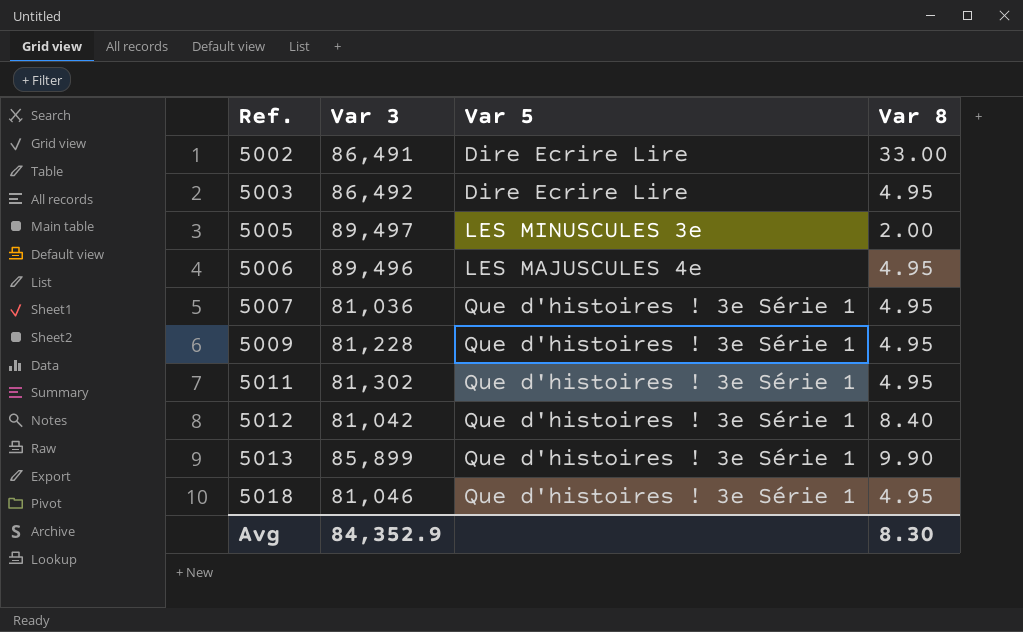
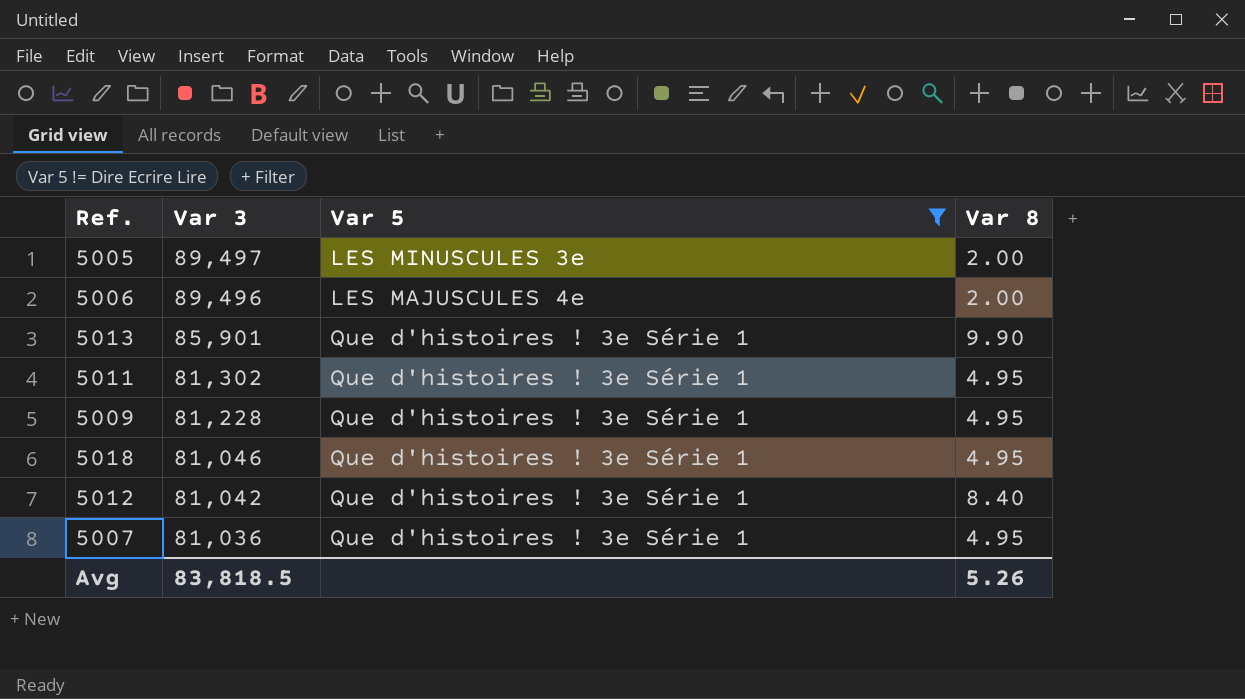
filter: none -> Var 5 != Dire Ecrire Lire
row order: Ref. ascending -> Var 3 descending
5006 | Var 8: 4.95 -> 2.00
5013 | Var 3: 85,899 -> 85,901
Avg | Var 3: 84,352.9 -> 83,818.5
Avg | Var 8: 8.30 -> 5.26

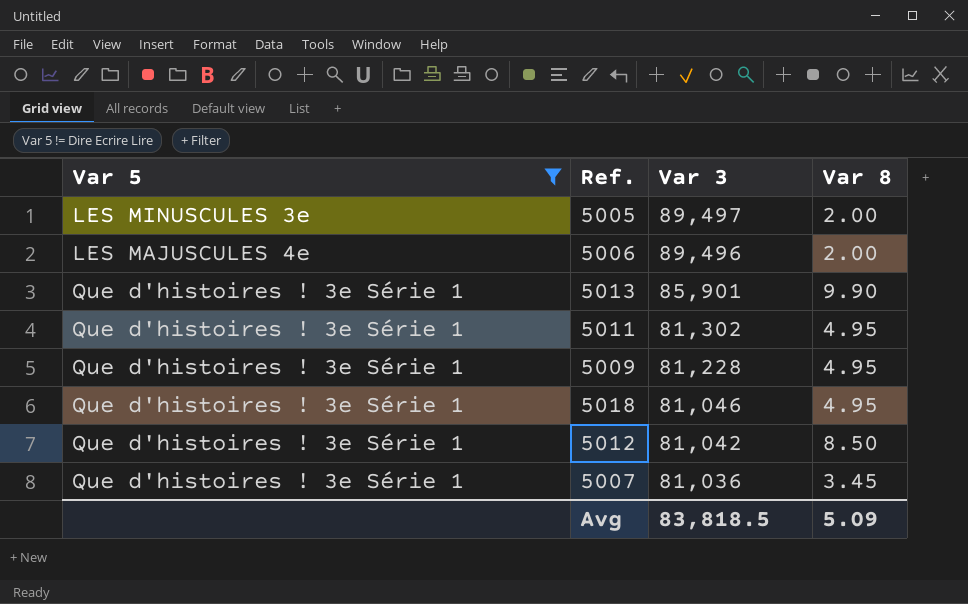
column Var 5 | position: 3 -> 1
5012 | Var 8: 8.40 -> 8.50
5007 | Var 8: 4.95 -> 3.45
Avg | Var 8: 5.26 -> 5.09

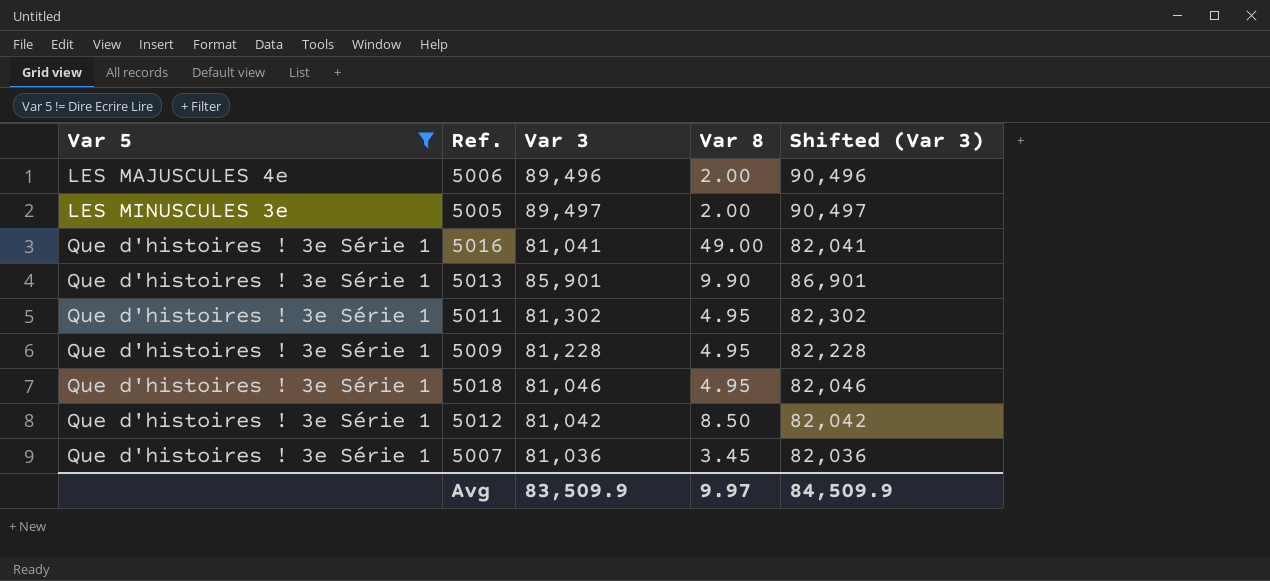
row order: Var 3 descending -> Var 5 ascending
column Shifted (Var 3) | formula: none -> [Var 3] + 1000
row 5016: none -> Que d'histoires ! 3e Série 1 | 81,041 | 49.00 | 82,041
Avg | Var 3: 83,818.5 -> 83,509.9
Avg | Var 8: 5.09 -> 9.97

